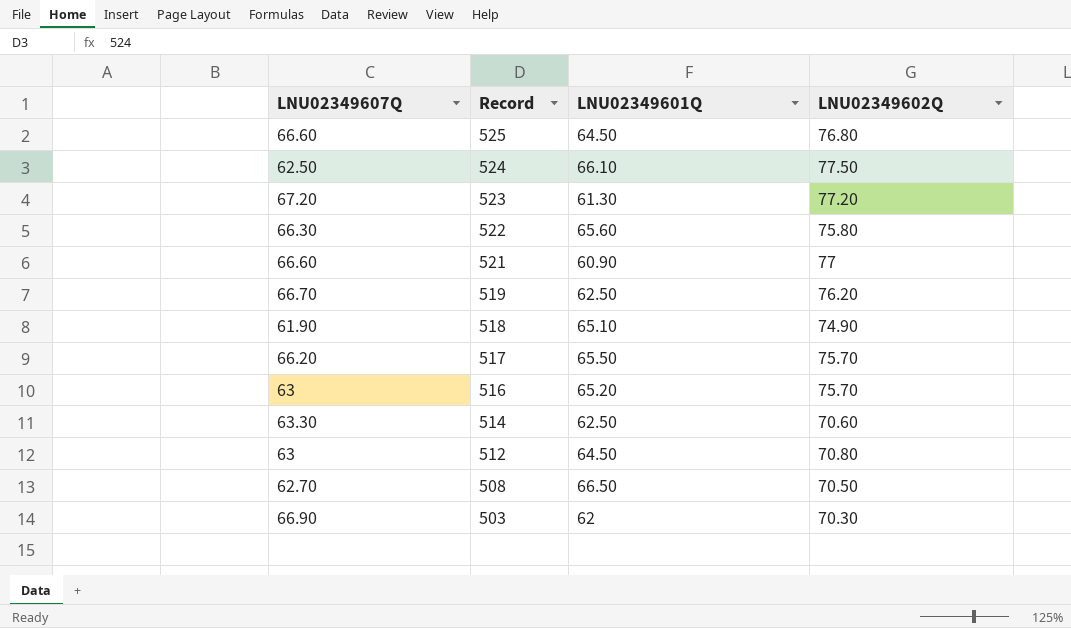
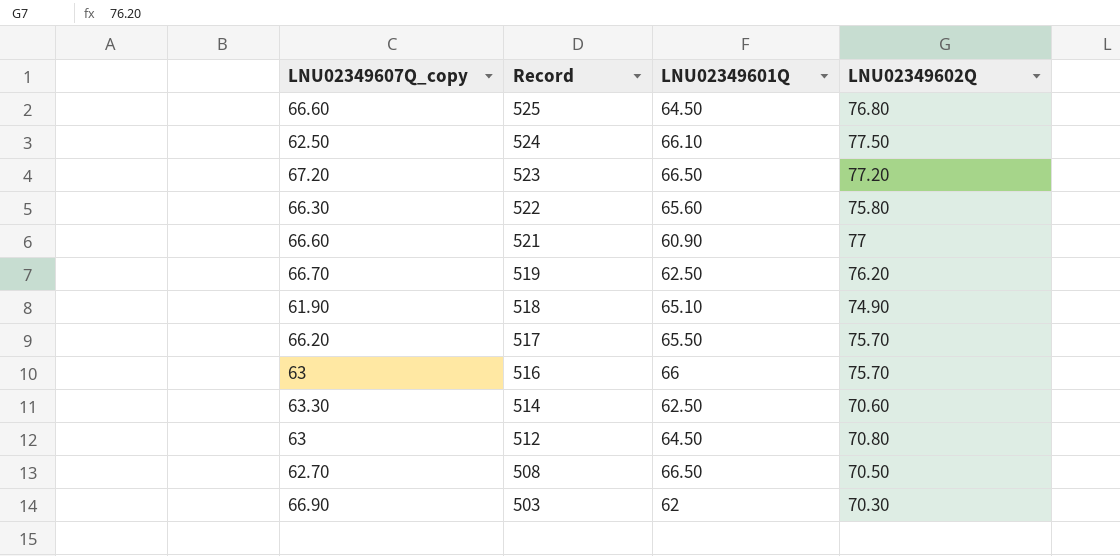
column name: LNU02349607Q -> LNU02349607Q_copy
523 | LNU02349601Q: 61.30 -> 66.50
516 | LNU02349601Q: 65.20 -> 66

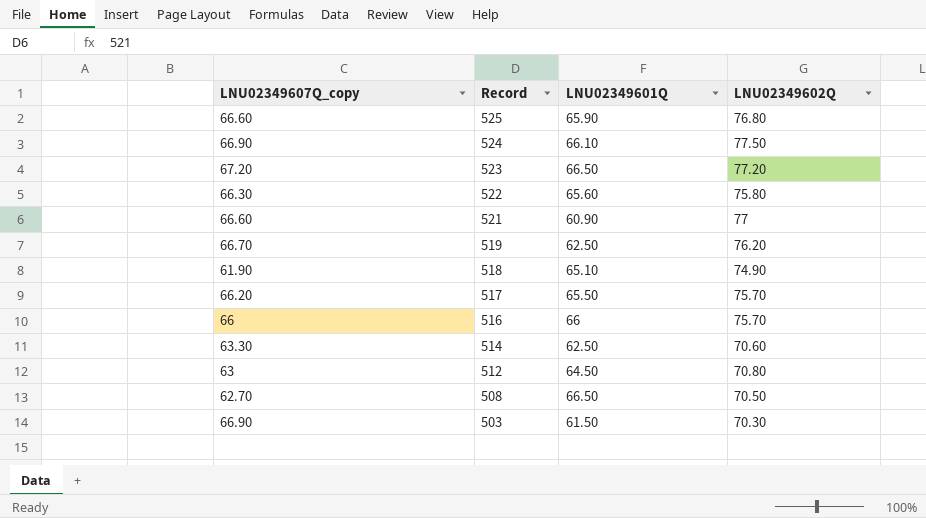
525 | LNU02349601Q: 64.50 -> 65.90
524 | LNU02349607Q_copy: 62.50 -> 66.90
516 | LNU02349607Q_copy: 63 -> 66
503 | LNU02349601Q: 62 -> 61.50

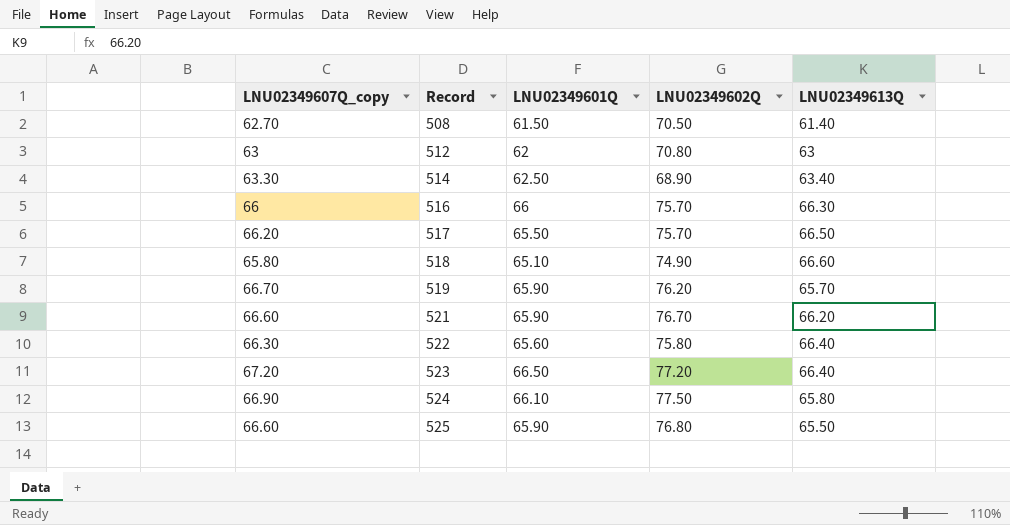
row order: Record descending -> Record ascending
column LNU02349613Q | position: none -> 5
row 503: 66.90 | 61.50 | 70.30 -> none
508 | LNU02349601Q: 66.50 -> 61.50
512 | LNU02349601Q: 64.50 -> 62
514 | LNU02349602Q: 70.60 -> 68.90
518 | LNU02349607Q_copy: 61.90 -> 65.80
519 | LNU02349601Q: 62.50 -> 65.90
521 | LNU02349601Q: 60.90 -> 65.90
521 | LNU02349602Q: 77 -> 76.70

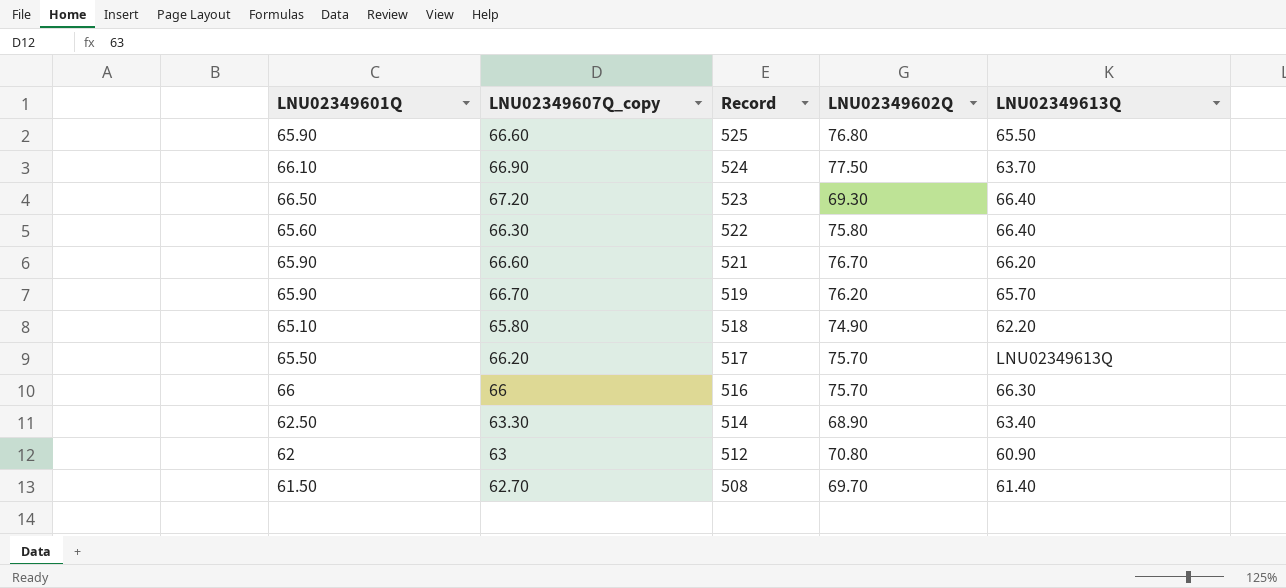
row order: Record ascending -> Record descending
column LNU02349601Q | position: 3 -> 1
524 | LNU02349613Q: 65.80 -> 63.70
523 | LNU02349602Q: 77.20 -> 69.30
518 | LNU02349613Q: 66.60 -> 62.20
517 | LNU02349613Q: 66.50 -> LNU02349613Q
512 | LNU02349613Q: 63 -> 60.90
508 | LNU02349602Q: 70.50 -> 69.70

